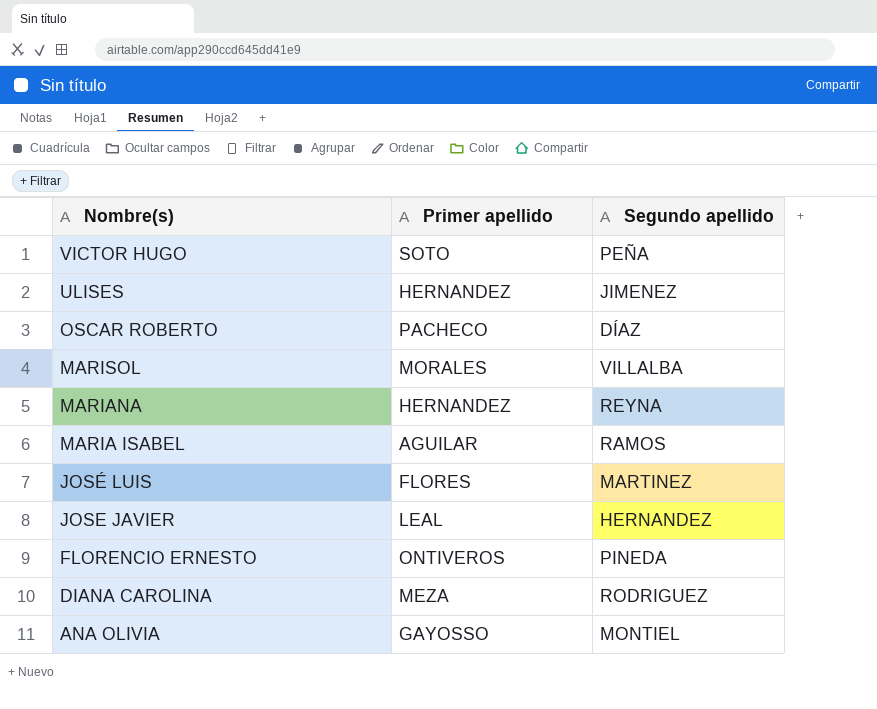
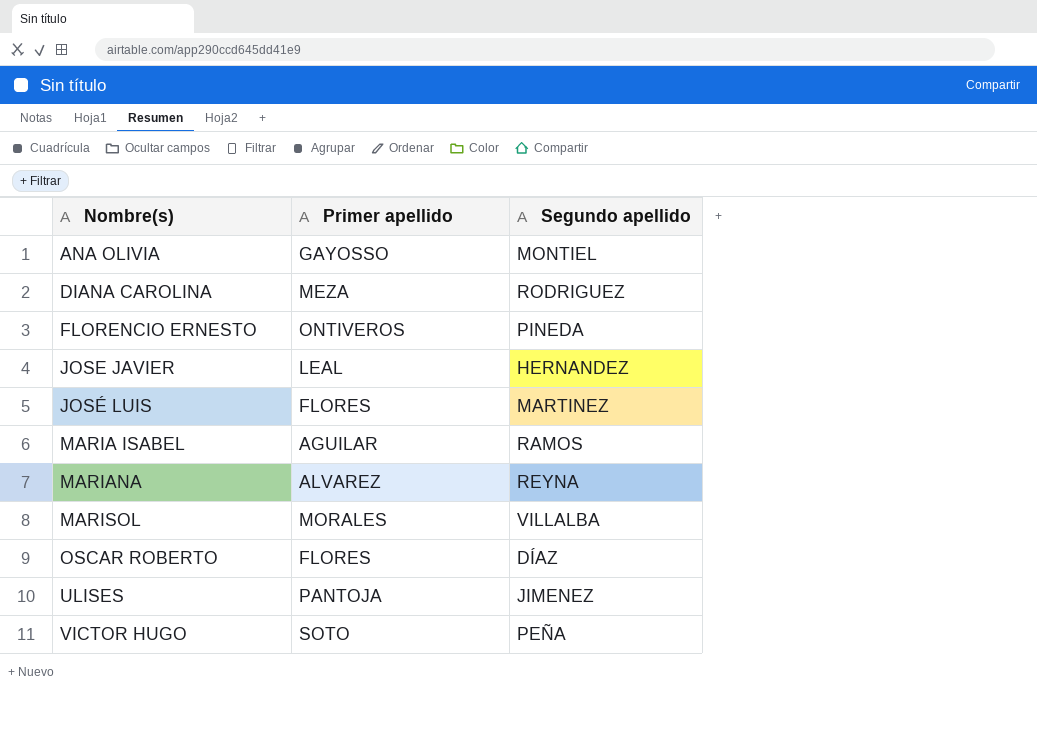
row order: Nombre(s) descending -> Nombre(s) ascending
MARIANA | Primer apellido: HERNANDEZ -> ALVAREZ
OSCAR ROBERTO | Primer apellido: PACHECO -> FLORES
ULISES | Primer apellido: HERNANDEZ -> PANTOJA

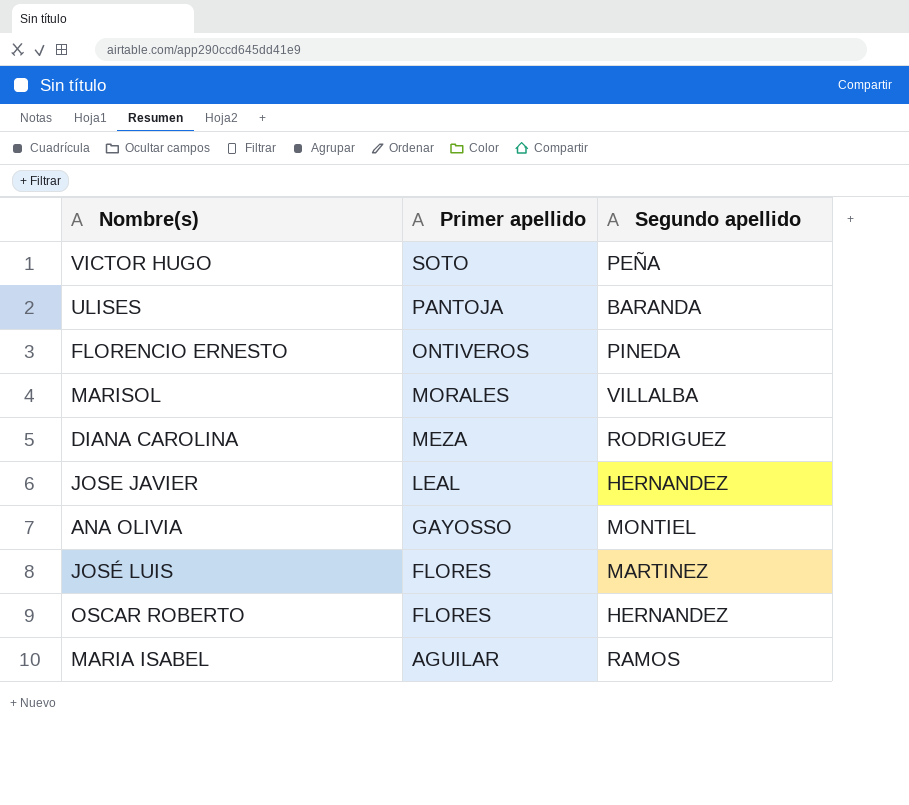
row order: Nombre(s) ascending -> Primer apellido descending
row MARIANA: ALVAREZ | REYNA -> none
ULISES | Segundo apellido: JIMENEZ -> BARANDA
OSCAR ROBERTO | Segundo apellido: DÍAZ -> HERNANDEZ

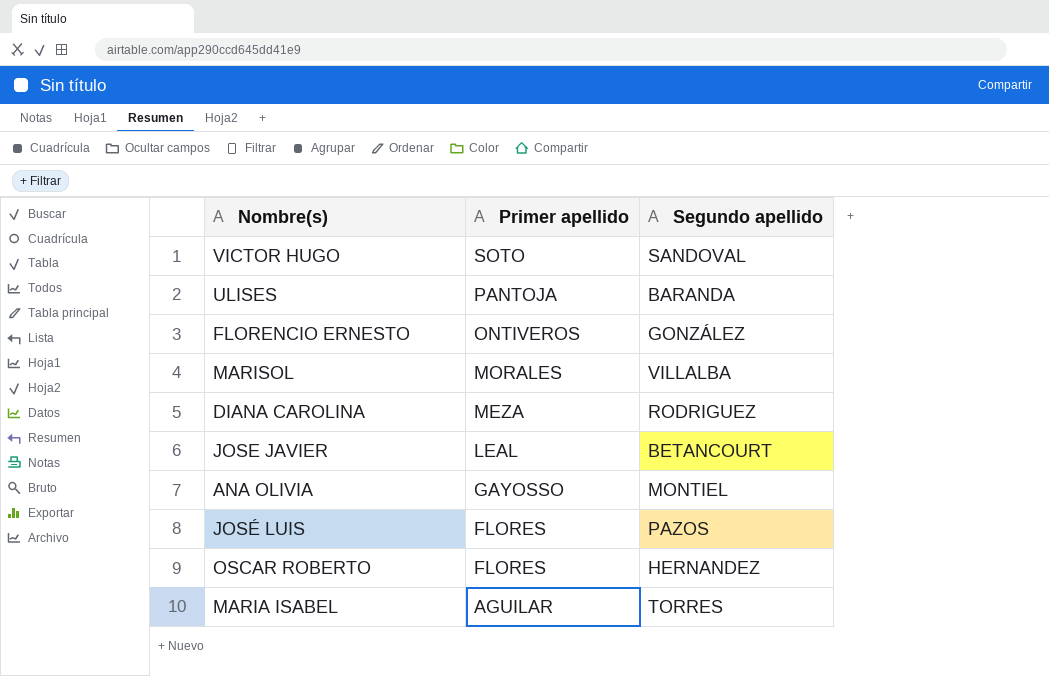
VICTOR HUGO | Segundo apellido: PEÑA -> SANDOVAL
FLORENCIO ERNESTO | Segundo apellido: PINEDA -> GONZÁLEZ
JOSE JAVIER | Segundo apellido: HERNANDEZ -> BETANCOURT
JOSÉ LUIS | Segundo apellido: MARTINEZ -> PAZOS
MARIA ISABEL | Segundo apellido: RAMOS -> TORRES

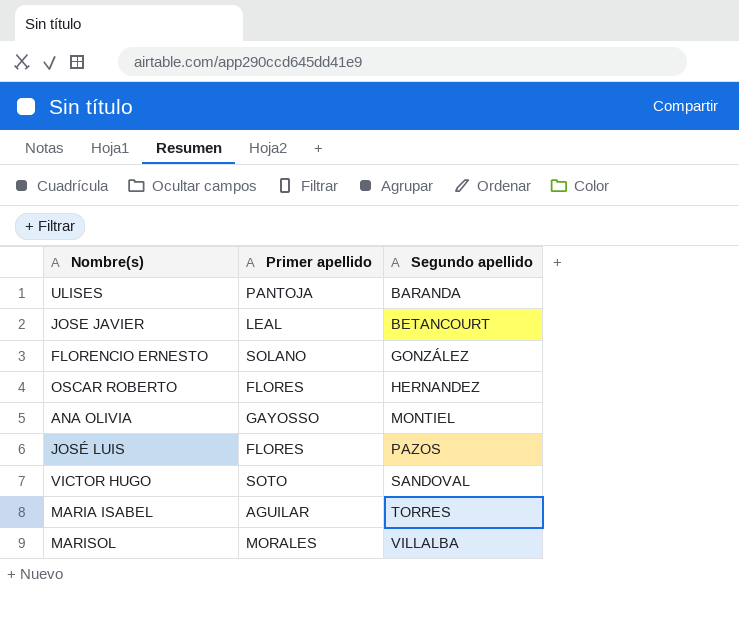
row order: Primer apellido descending -> Segundo apellido ascending
row DIANA CAROLINA: MEZA | RODRIGUEZ -> none
FLORENCIO ERNESTO | Primer apellido: ONTIVEROS -> SOLANO

